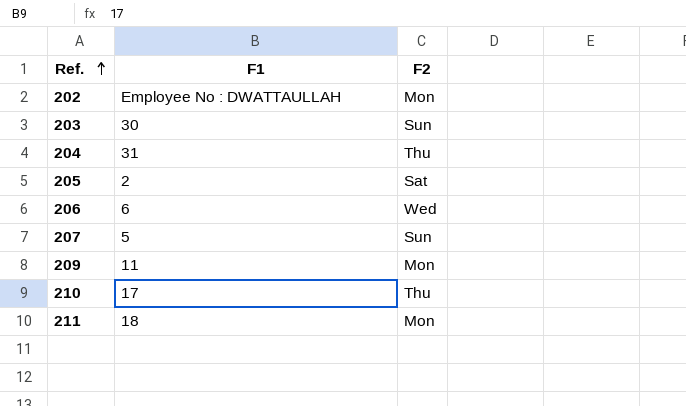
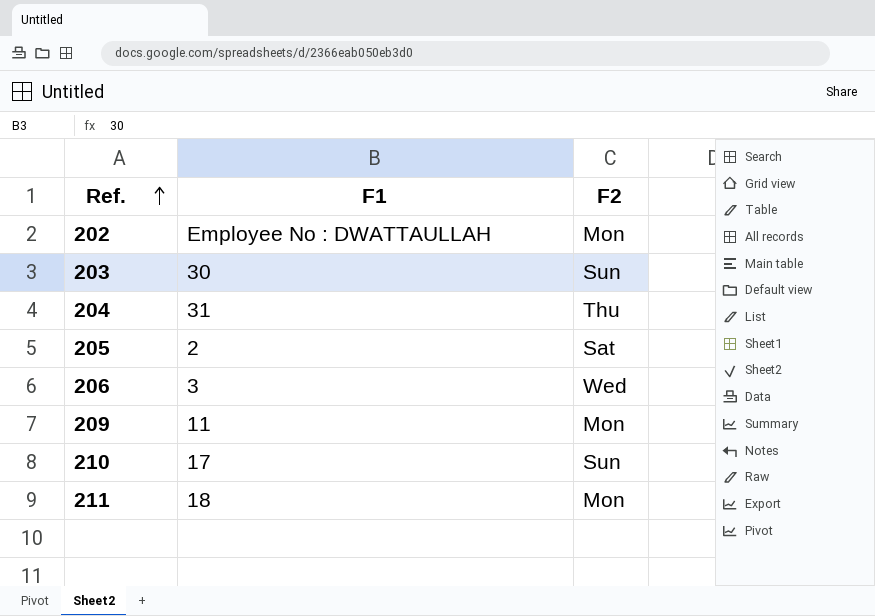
row 207: 5 | Sun -> none
206 | F1: 6 -> 3
210 | F2: Thu -> Sun

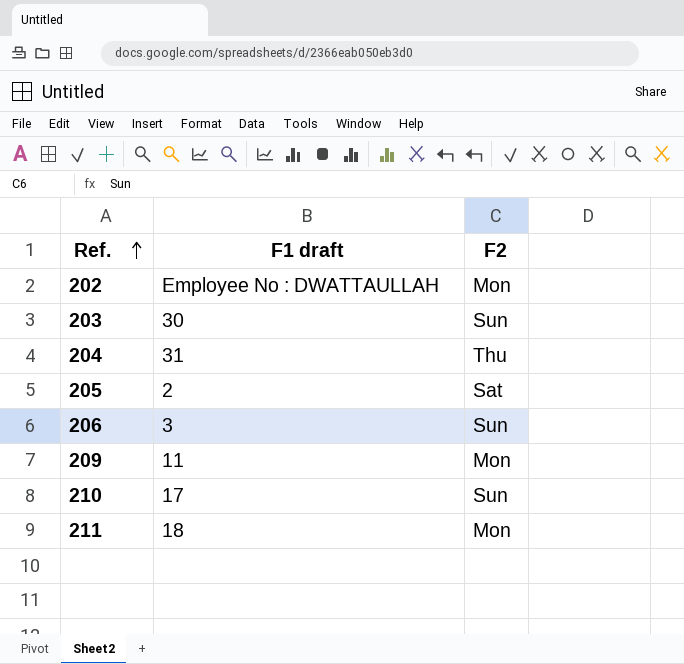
column name: F1 -> F1 draft
206 | F2: Wed -> Sun

